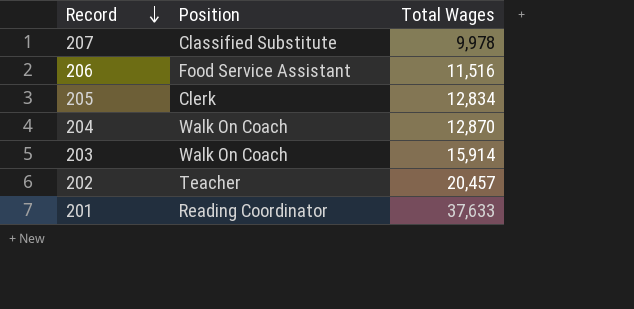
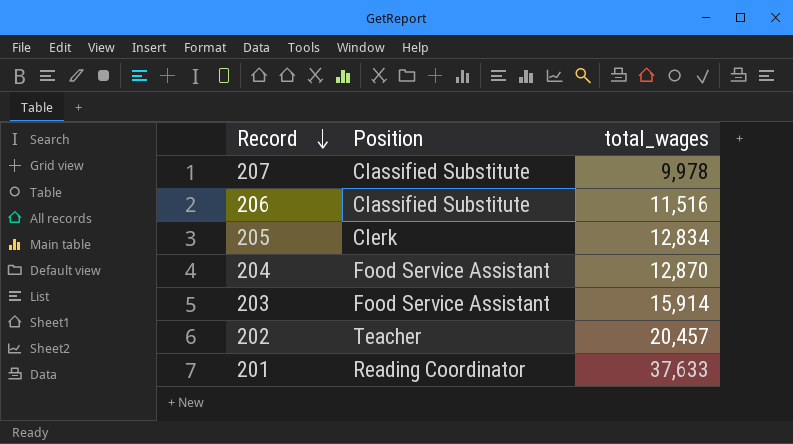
column name: Total Wages -> total_wages
206 | Position: Food Service Assistant -> Classified Substitute
204 | Position: Walk On Coach -> Food Service Assistant
203 | Position: Walk On Coach -> Food Service Assistant

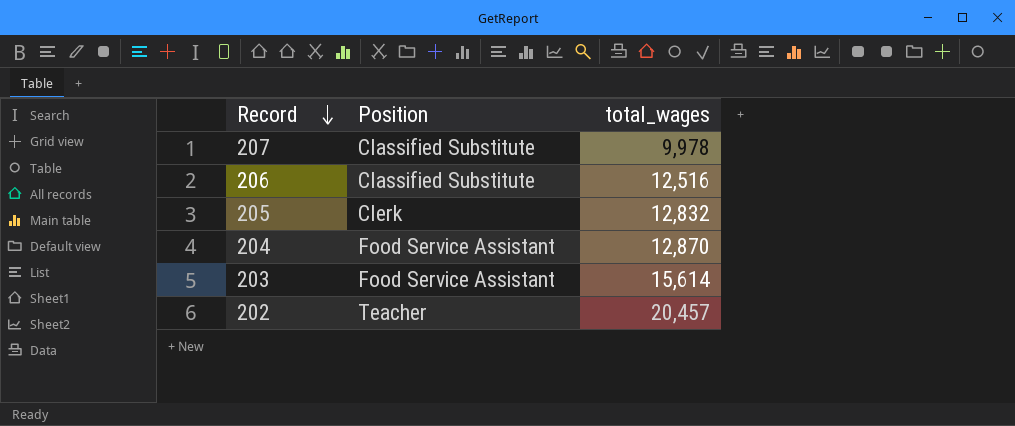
row 201: Reading Coordinator | 37,633 -> none
206 | total_wages: 11,516 -> 12,516
205 | total_wages: 12,834 -> 12,832
203 | total_wages: 15,914 -> 15,614

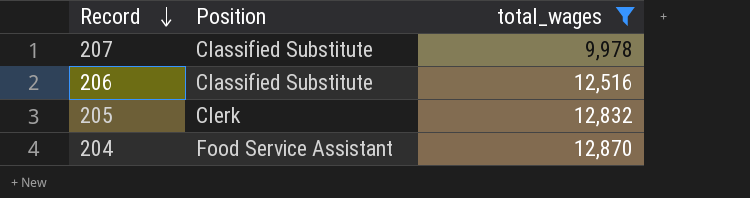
filter: none -> total_wages <= 12,870

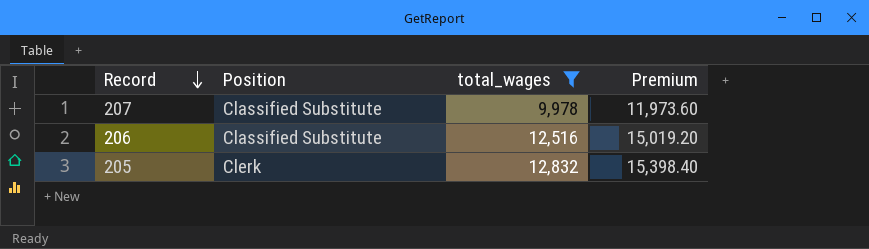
column Premium | formula: none -> [total_wages] * 1.2
row 204: Food Service Assistant | 12,870 -> none

